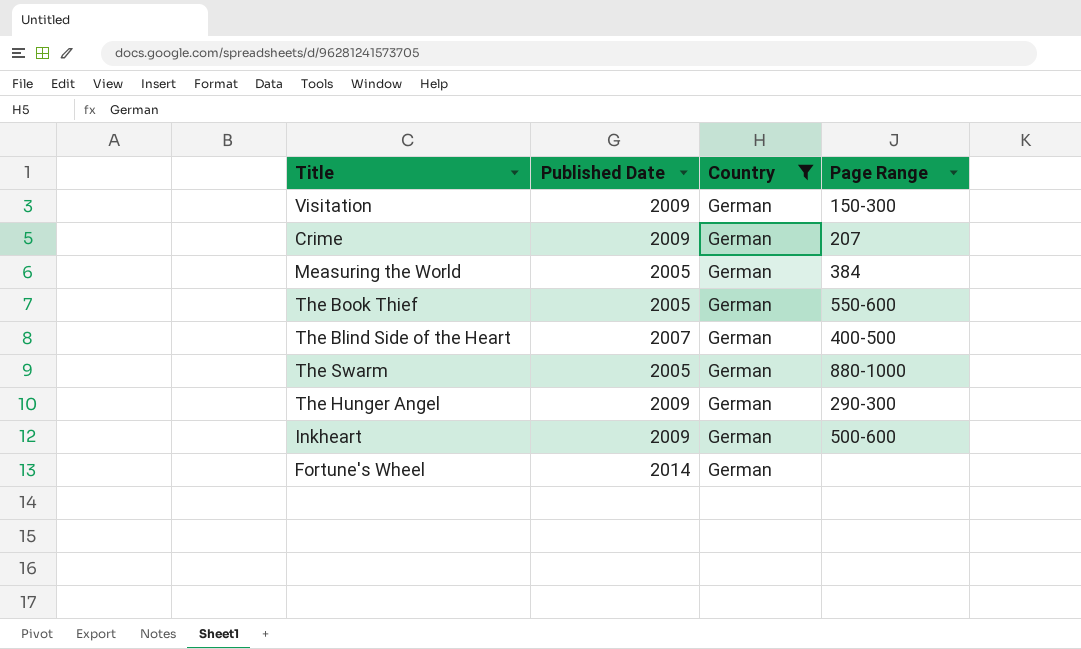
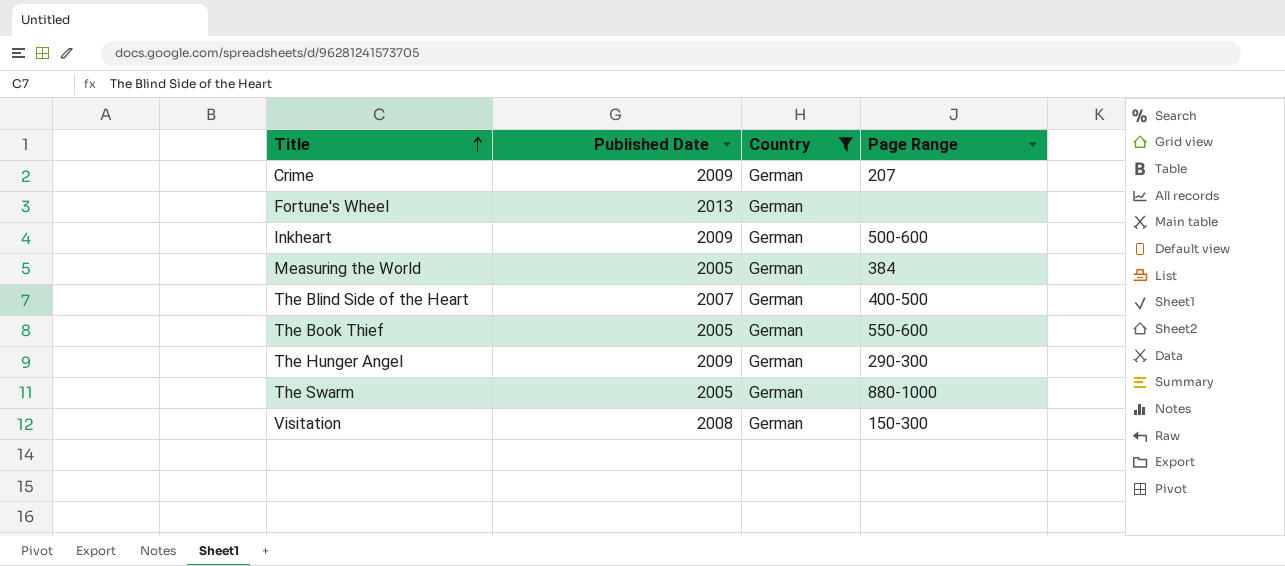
row order: none -> Title ascending
Fortune's Wheel | Published Date: 2014 -> 2013
Visitation | Published Date: 2009 -> 2008

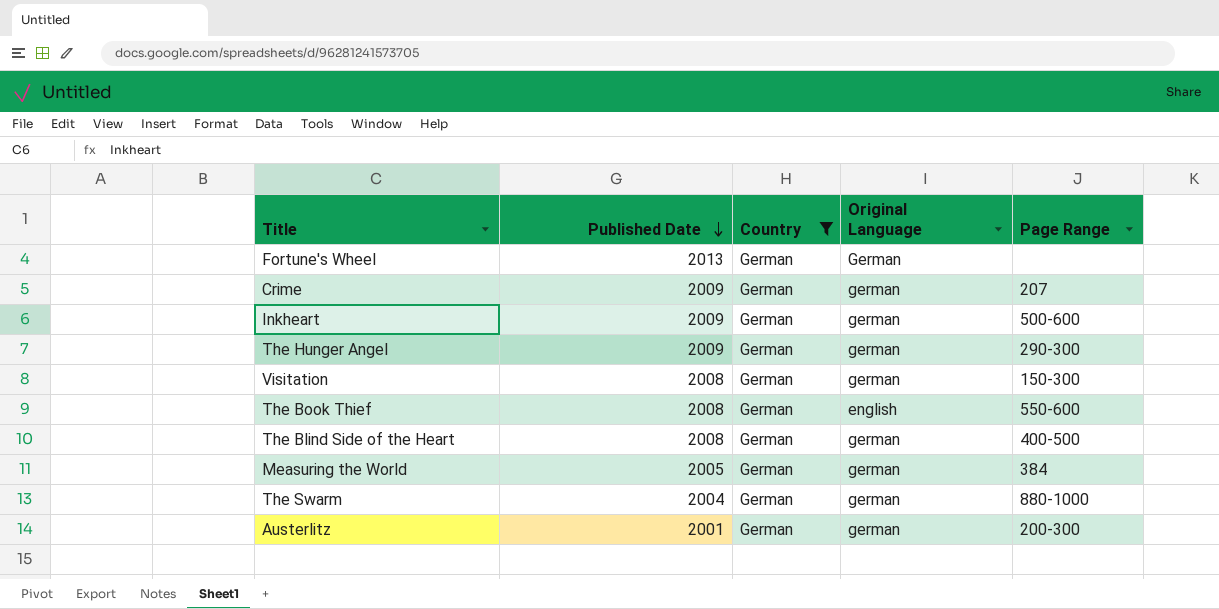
row order: Title ascending -> Published Date descending
column Original Language | position: none -> 4
The Book Thief | Published Date: 2005 -> 2008
The Blind Side of the Heart | Published Date: 2007 -> 2008
The Swarm | Published Date: 2005 -> 2004
row Austerlitz: none -> 2001 | German | german | 200-300

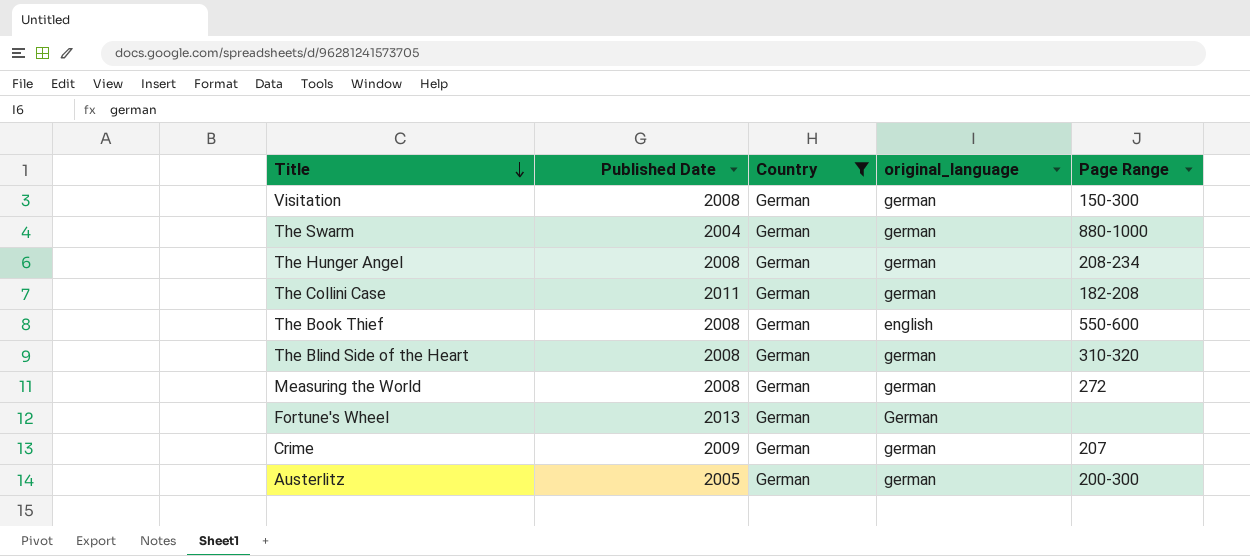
row order: Published Date descending -> Title descending
column name: Original Language -> original_language
row Inkheart: 2009 | German | german | 500-600 -> none
The Hunger Angel | Published Date: 2009 -> 2008
The Hunger Angel | Page Range: 290-300 -> 208-234
row The Collini Case: none -> 2011 | German | german | 182-208
The Blind Side of the Heart | Page Range: 400-500 -> 310-320
Measuring the World | Published Date: 2005 -> 2008
Measuring the World | Page Range: 384 -> 272
Austerlitz | Published Date: 2001 -> 2005

